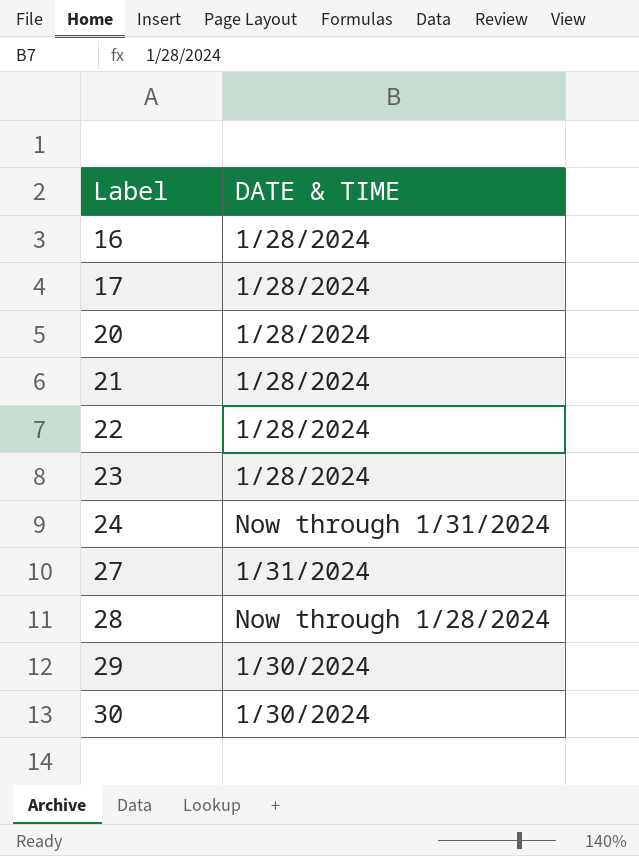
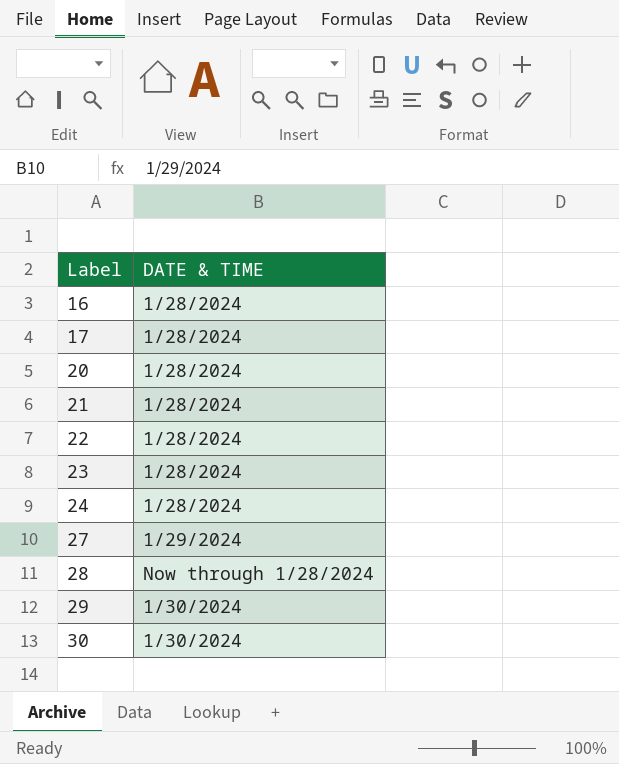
24 | DATE & TIME: Now through 1/31/2024 -> 1/28/2024
27 | DATE & TIME: 1/31/2024 -> 1/29/2024

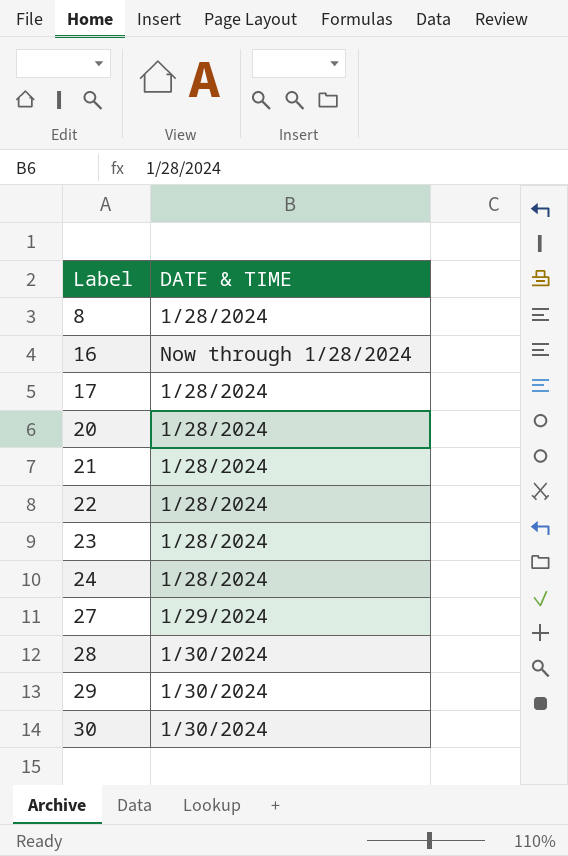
row 8: none -> 1/28/2024
16 | DATE & TIME: 1/28/2024 -> Now through 1/28/2024
28 | DATE & TIME: Now through 1/28/2024 -> 1/30/2024

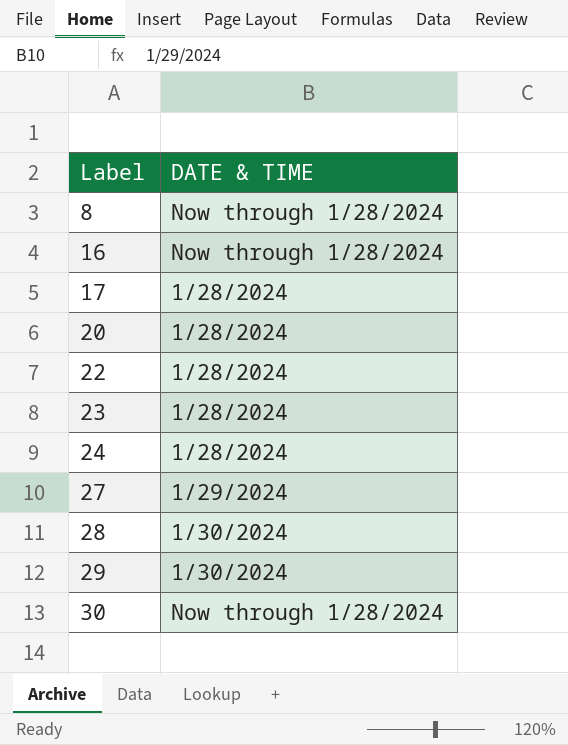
row 21: 1/28/2024 -> none
8 | DATE & TIME: 1/28/2024 -> Now through 1/28/2024
30 | DATE & TIME: 1/30/2024 -> Now through 1/28/2024

